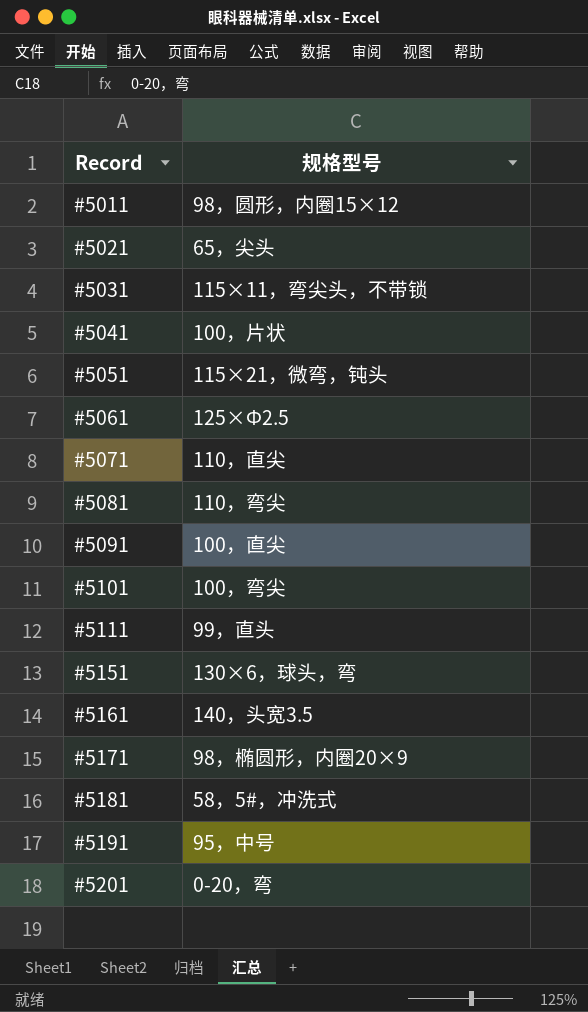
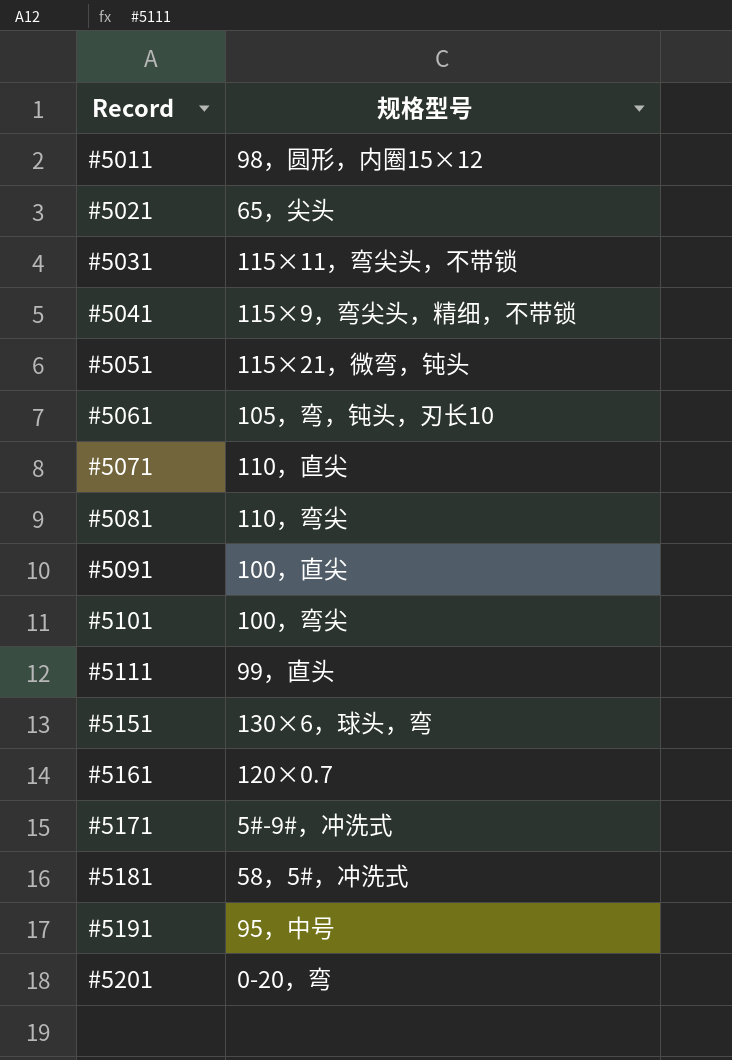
#5041 | 规格型号: 100，片状 -> 115×9，弯尖头，精细，不带锁
#5061 | 规格型号: 125×Ф2.5 -> 105，弯，钝头，刃长10
#5161 | 规格型号: 140，头宽3.5 -> 120×0.7
#5171 | 规格型号: 98，椭圆形，内圈20×9 -> 5#-9#，冲洗式

